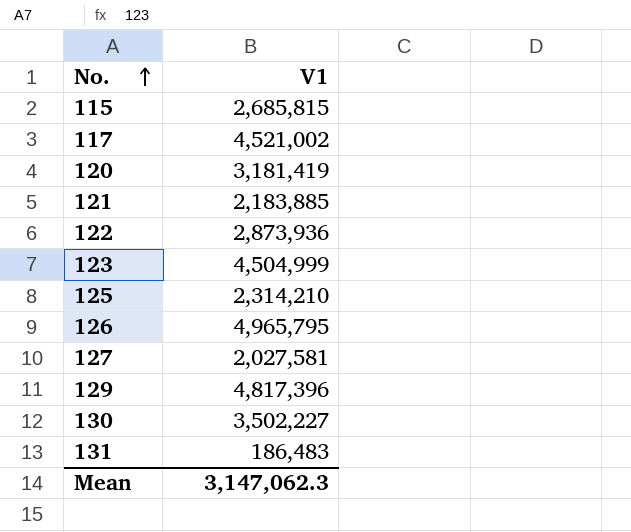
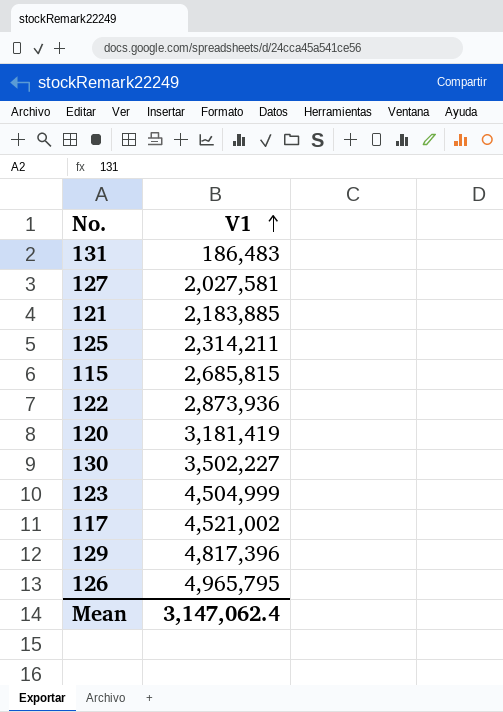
row order: No. ascending -> V1 ascending
125 | V1: 2,314,210 -> 2,314,211
Mean | V1: 3,147,062.3 -> 3,147,062.4

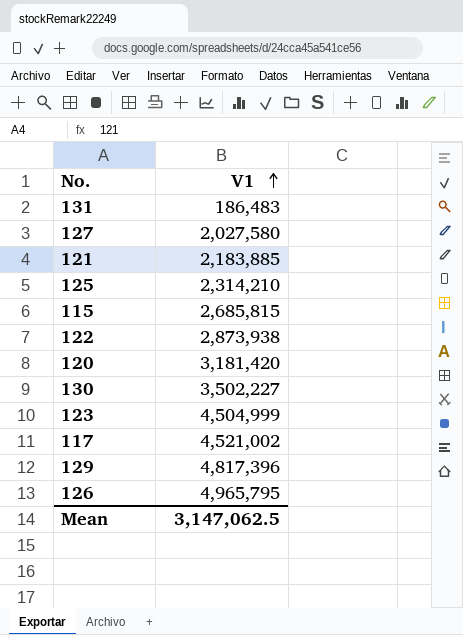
127 | V1: 2,027,581 -> 2,027,580
125 | V1: 2,314,211 -> 2,314,210
122 | V1: 2,873,936 -> 2,873,938
120 | V1: 3,181,419 -> 3,181,420
Mean | V1: 3,147,062.4 -> 3,147,062.5

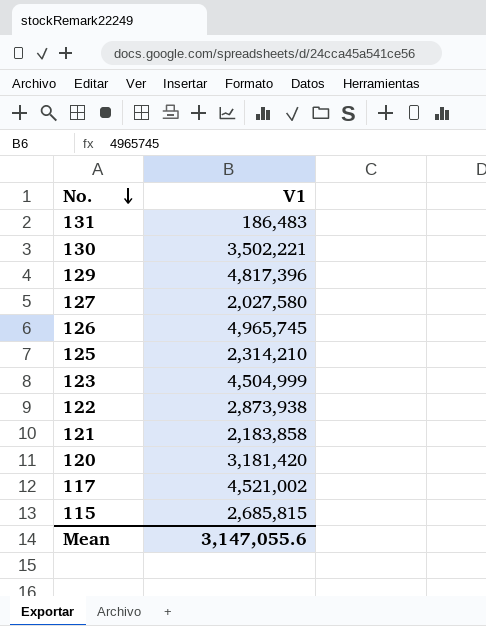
row order: V1 ascending -> No. descending
130 | V1: 3,502,227 -> 3,502,221
126 | V1: 4,965,795 -> 4,965,745
121 | V1: 2,183,885 -> 2,183,858
Mean | V1: 3,147,062.5 -> 3,147,055.6

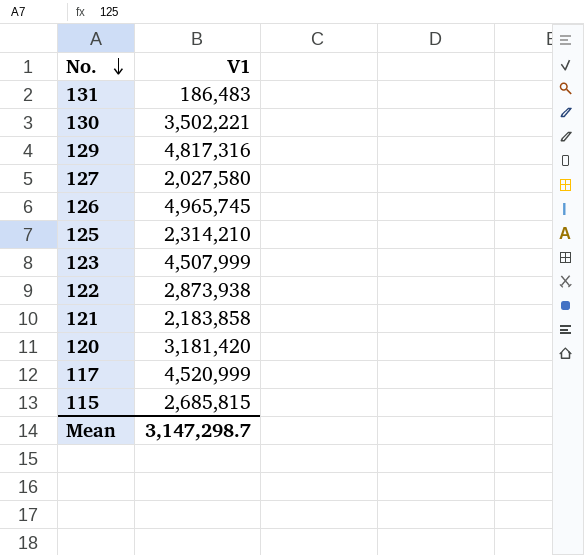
129 | V1: 4,817,396 -> 4,817,316
123 | V1: 4,504,999 -> 4,507,999
117 | V1: 4,521,002 -> 4,520,999
Mean | V1: 3,147,055.6 -> 3,147,298.7

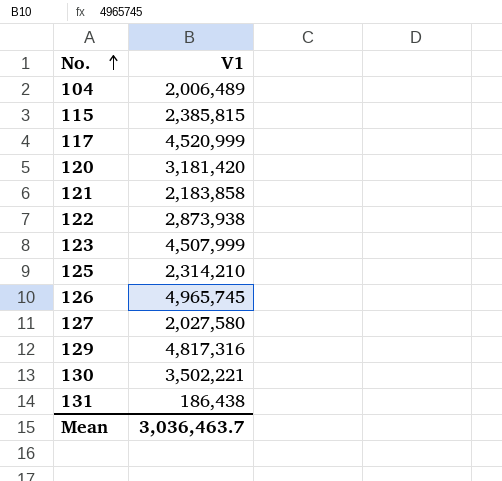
row order: No. descending -> No. ascending
row 104: none -> 2,006,489
115 | V1: 2,685,815 -> 2,385,815
131 | V1: 186,483 -> 186,438
Mean | V1: 3,147,298.7 -> 3,036,463.7

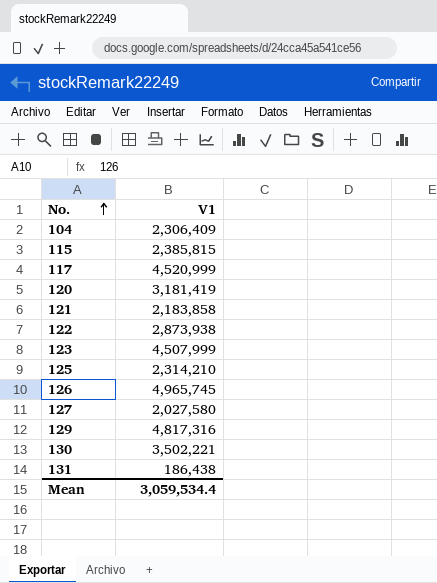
104 | V1: 2,006,489 -> 2,306,409
120 | V1: 3,181,420 -> 3,181,419
Mean | V1: 3,036,463.7 -> 3,059,534.4

